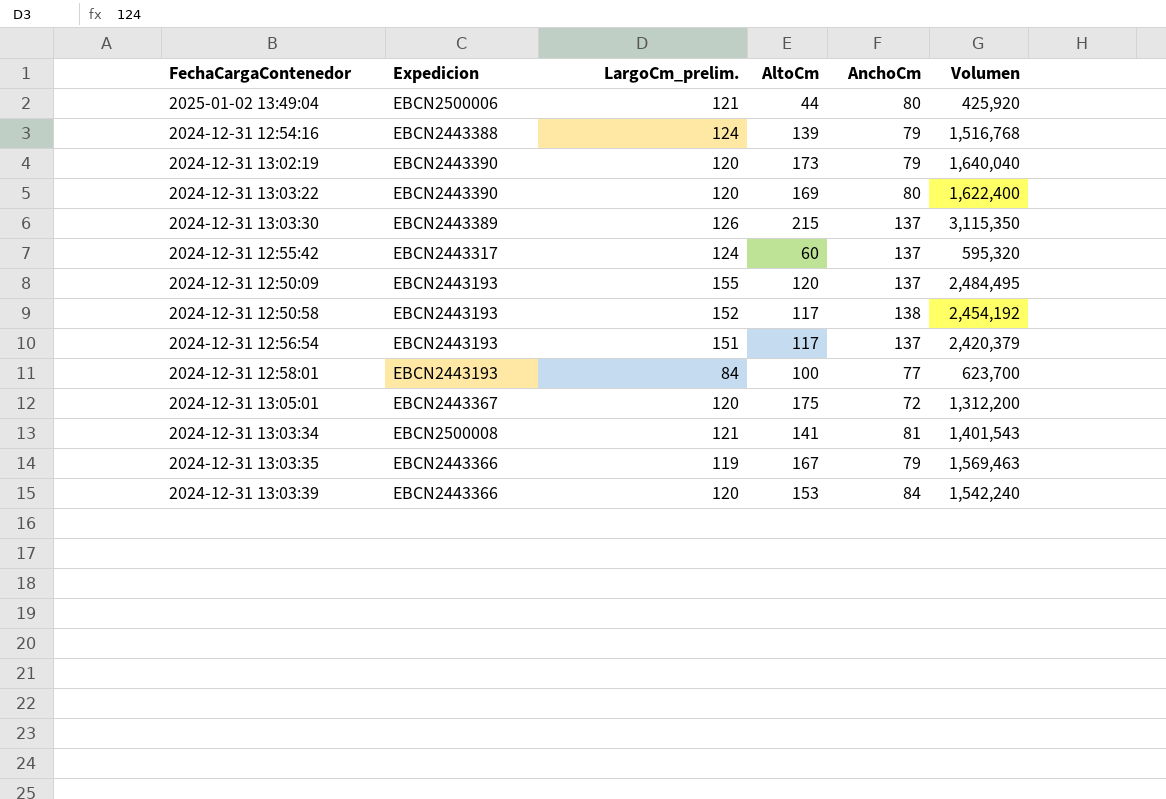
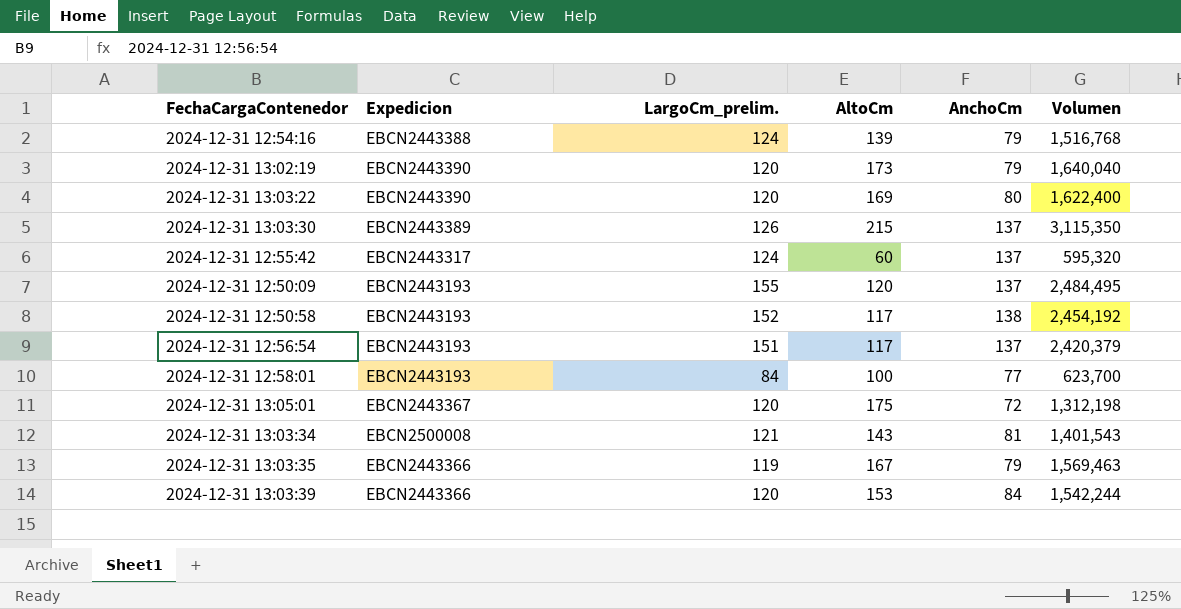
row 2025-01-02 13:49:04: EBCN2500006 | 121 | 44 | 80 | 425,920 -> none
2024-12-31 13:05:01 | Volumen: 1,312,200 -> 1,312,198
2024-12-31 13:03:34 | AltoCm: 141 -> 143
2024-12-31 13:03:39 | Volumen: 1,542,240 -> 1,542,244

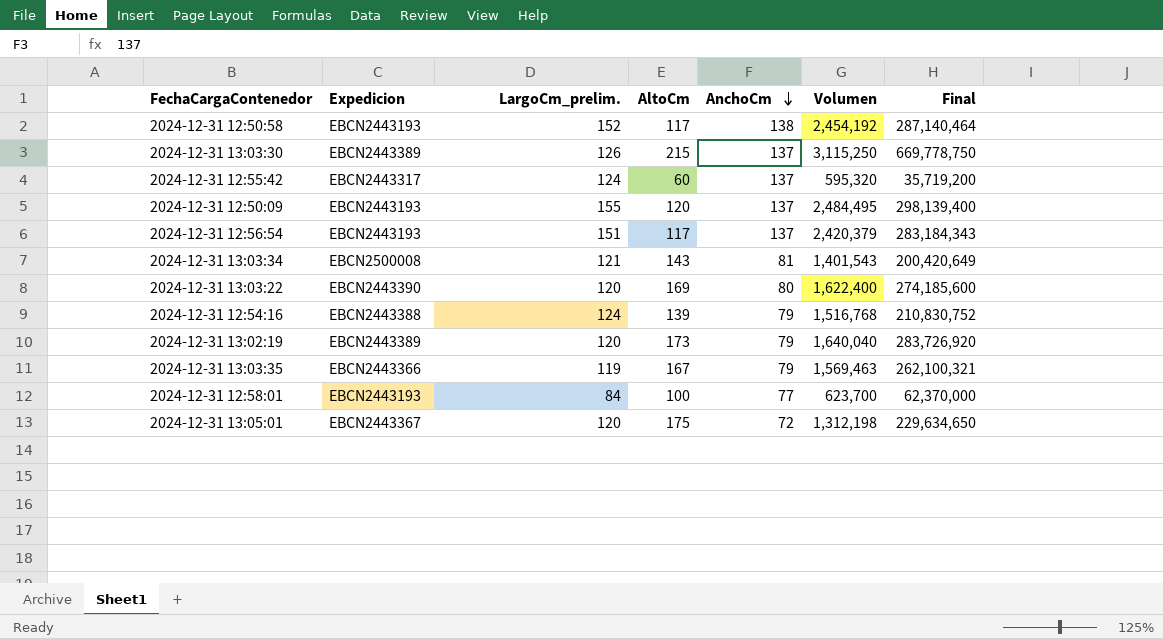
row order: none -> AnchoCm descending
column Final | formula: none -> [AltoCm] * [Volumen]
row 2024-12-31 13:03:39: EBCN2443366 | 120 | 153 | 84 | 1,542,244 -> none
2024-12-31 13:03:30 | Volumen: 3,115,350 -> 3,115,250
2024-12-31 13:02:19 | Expedicion: EBCN2443390 -> EBCN2443389

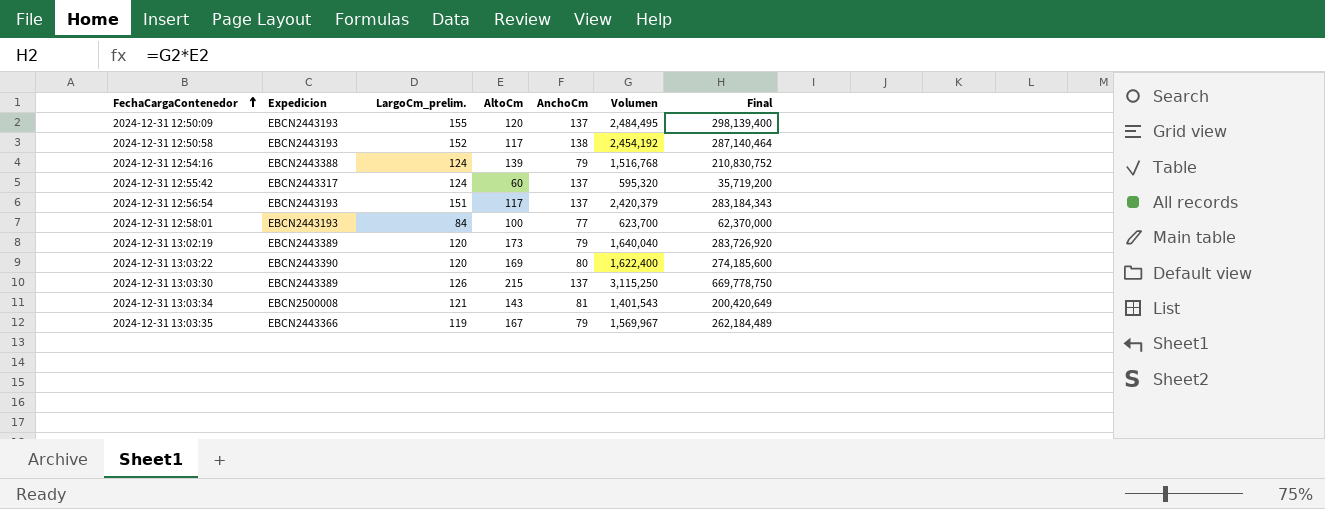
row order: AnchoCm descending -> FechaCargaContenedor ascending
row 2024-12-31 13:05:01: EBCN2443367 | 120 | 175 | 72 | 1,312,198 | 229,634,650 -> none
2024-12-31 13:03:35 | Volumen: 1,569,463 -> 1,569,967
2024-12-31 13:03:35 | Final: 262,100,321 -> 262,184,489

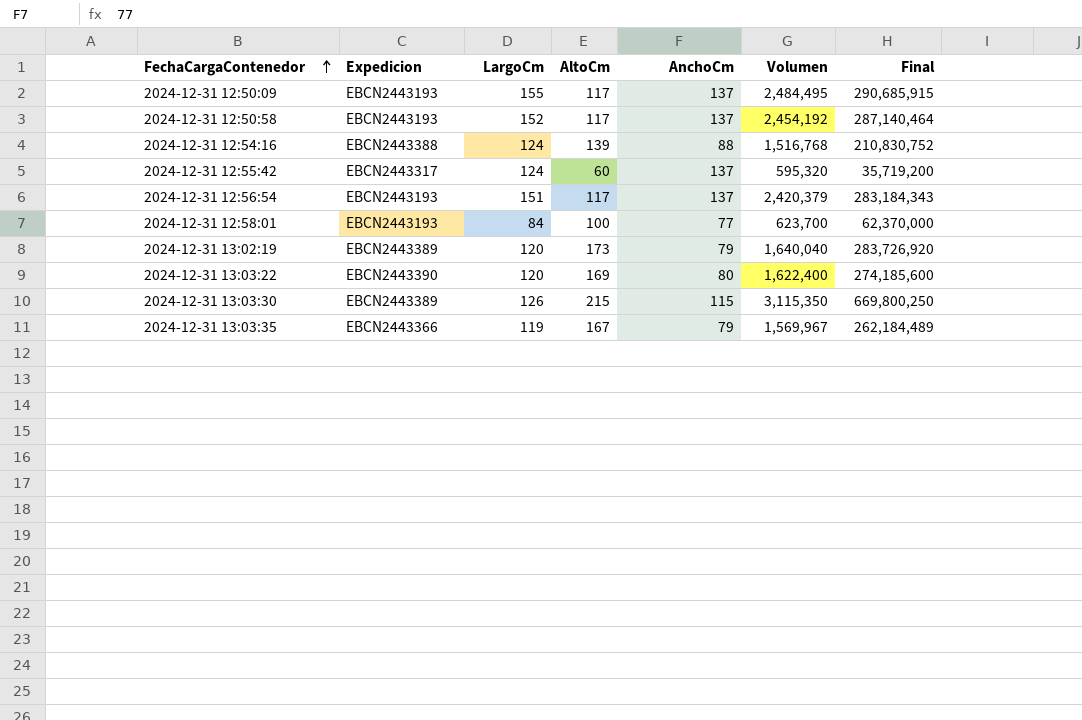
column name: LargoCm_prelim. -> LargoCm
row 2024-12-31 13:03:34: EBCN2500008 | 121 | 143 | 81 | 1,401,543 | 200,420,649 -> none
2024-12-31 12:50:09 | AltoCm: 120 -> 117
2024-12-31 12:50:09 | Final: 298,139,400 -> 290,685,915
2024-12-31 12:50:58 | AnchoCm: 138 -> 137
2024-12-31 12:54:16 | AnchoCm: 79 -> 88
2024-12-31 13:03:30 | AnchoCm: 137 -> 115
2024-12-31 13:03:30 | Volumen: 3,115,250 -> 3,115,350
2024-12-31 13:03:30 | Final: 669,778,750 -> 669,800,250

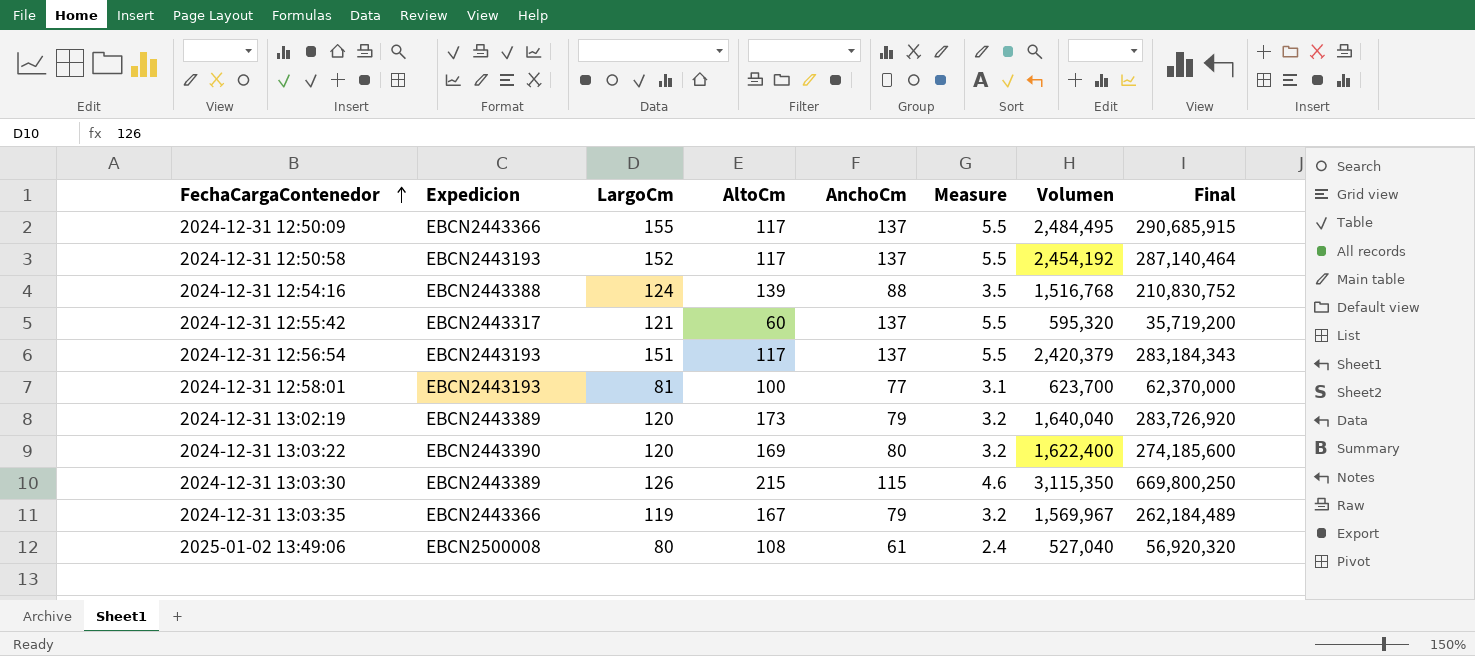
column Measure | formula: none -> [AnchoCm] * 0.04
2024-12-31 12:50:09 | Expedicion: EBCN2443193 -> EBCN2443366
2024-12-31 12:55:42 | LargoCm: 124 -> 121
2024-12-31 12:58:01 | LargoCm: 84 -> 81
row 2025-01-02 13:49:06: none -> EBCN2500008 | 80 | 108 | 61 | 2.4 | 527,040 | 56,920,320

